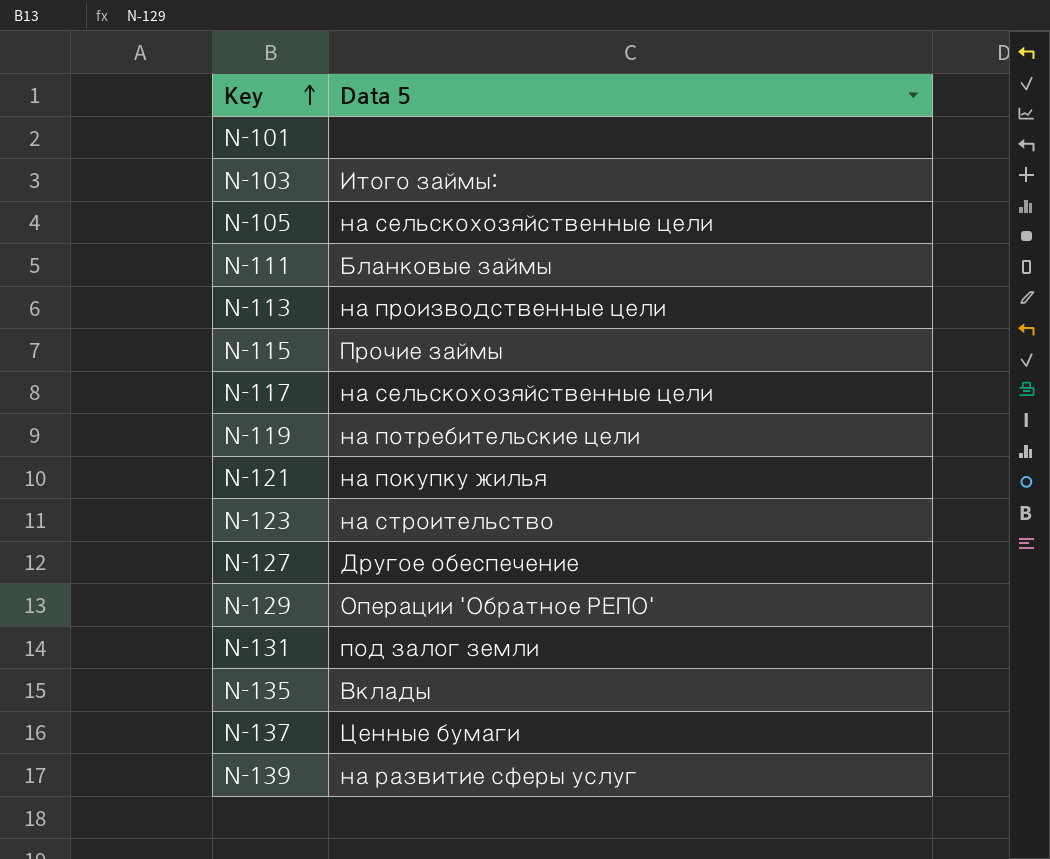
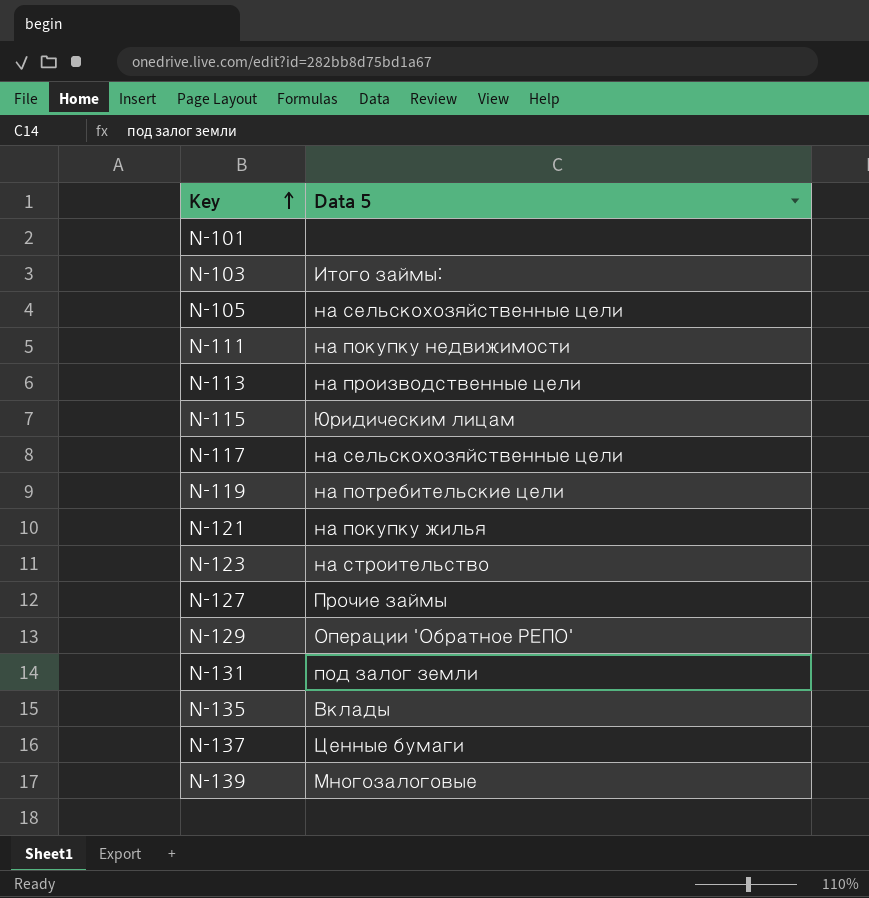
N-111 | Data 5: Бланковые займы -> на покупку недвижимости
N-115 | Data 5: Прочие займы -> Юридическим лицам
N-127 | Data 5: Другое обеспечение -> Прочие займы
N-139 | Data 5: на развитие сферы услуг -> Многозалоговые

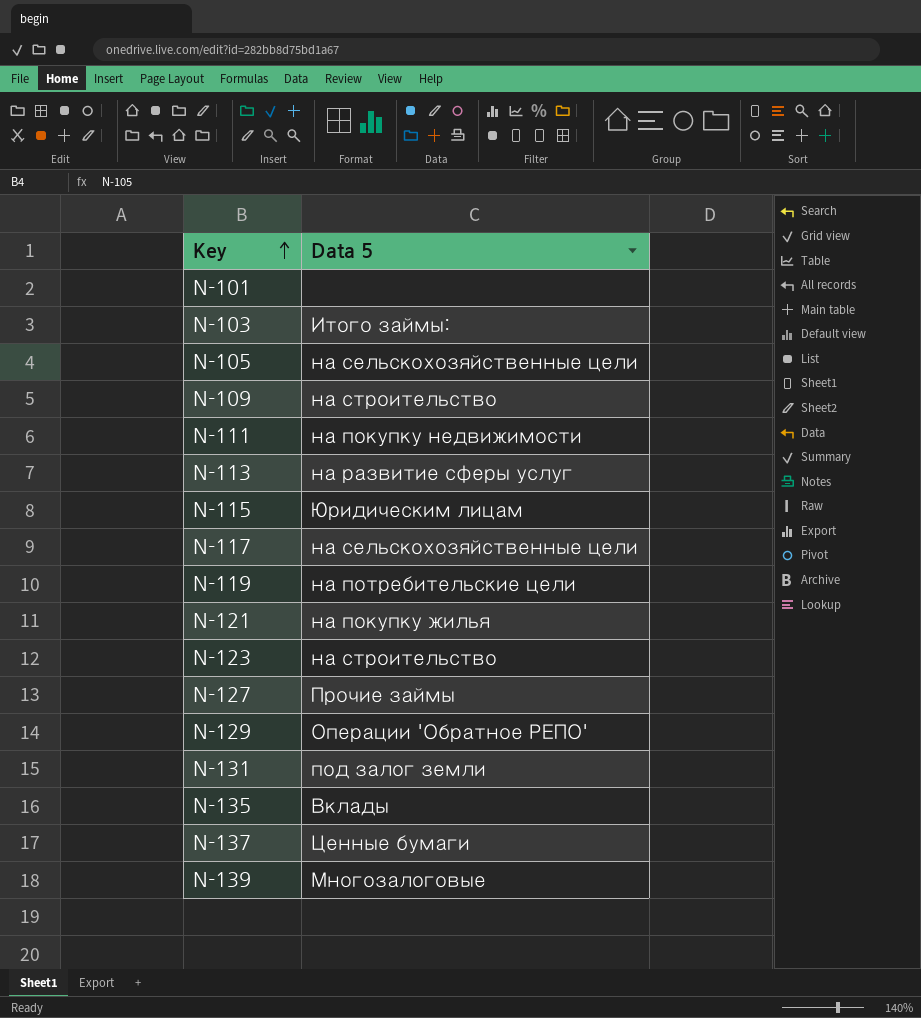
row N-109: none -> на строительство
N-113 | Data 5: на производственные цели -> на развитие сферы услуг

